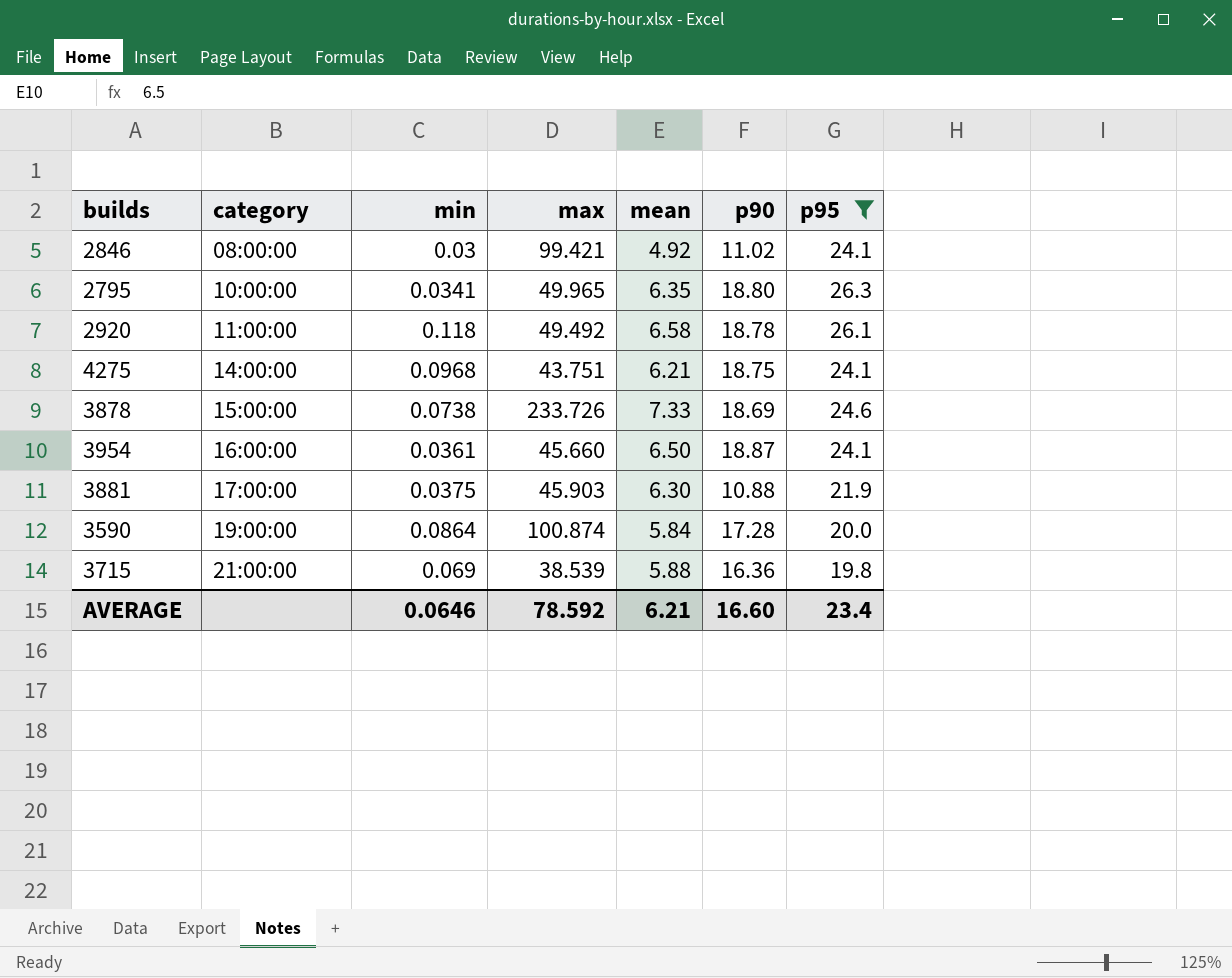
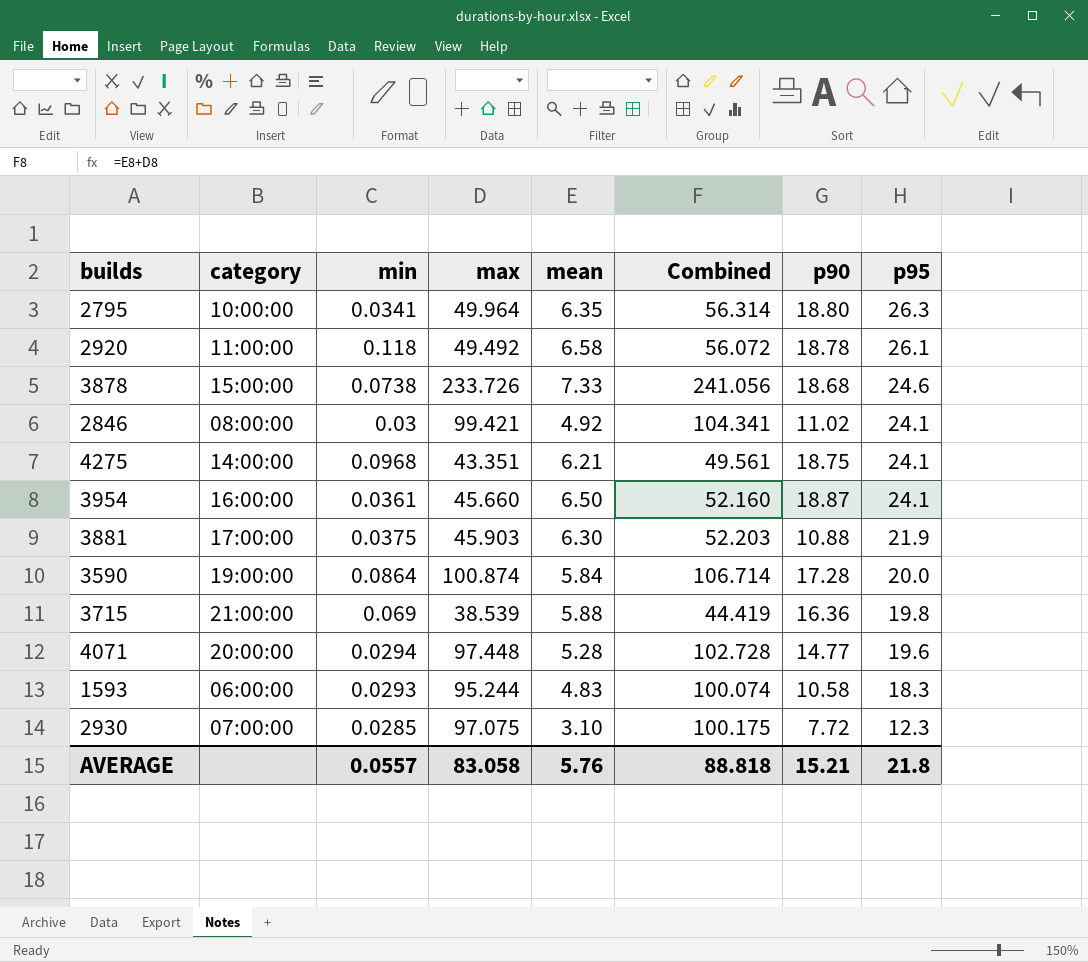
filter: p95 >= 19.8 -> none
row order: category ascending -> p95 descending
column Combined | formula: none -> [max] + [mean]
2795 | max: 49.965 -> 49.964
3878 | p90: 18.69 -> 18.68
4275 | max: 43.751 -> 43.351
AVERAGE | min: 0.0646 -> 0.0557
AVERAGE | max: 78.592 -> 83.058
AVERAGE | mean: 6.21 -> 5.76
AVERAGE | p90: 16.60 -> 15.21
AVERAGE | p95: 23.4 -> 21.8

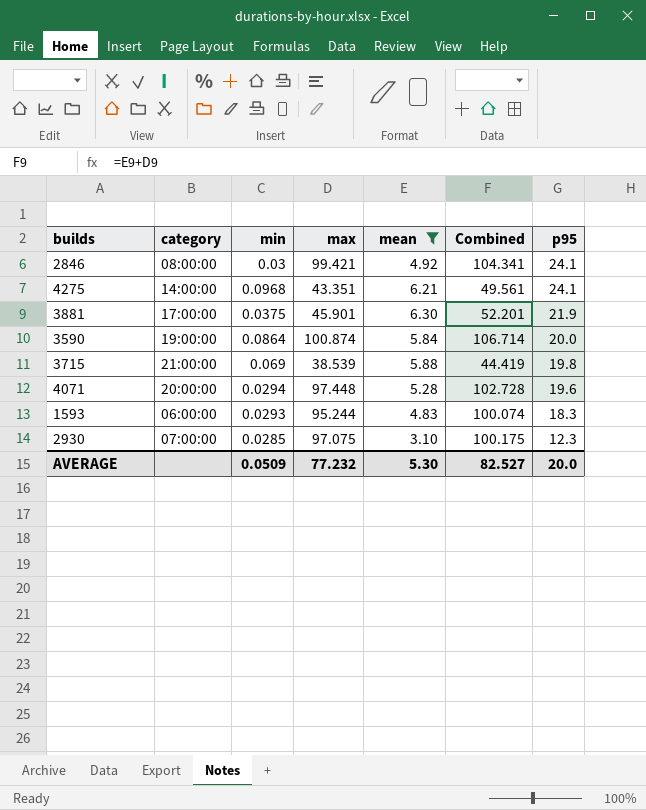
filter: none -> mean <= 6.30
column p90 | position: 7 -> none
3881 | max: 45.903 -> 45.901
3881 | Combined: 52.203 -> 52.201
AVERAGE | min: 0.0557 -> 0.0509
AVERAGE | max: 83.058 -> 77.232
AVERAGE | mean: 5.76 -> 5.30
AVERAGE | Combined: 88.818 -> 82.527
AVERAGE | p95: 21.8 -> 20.0

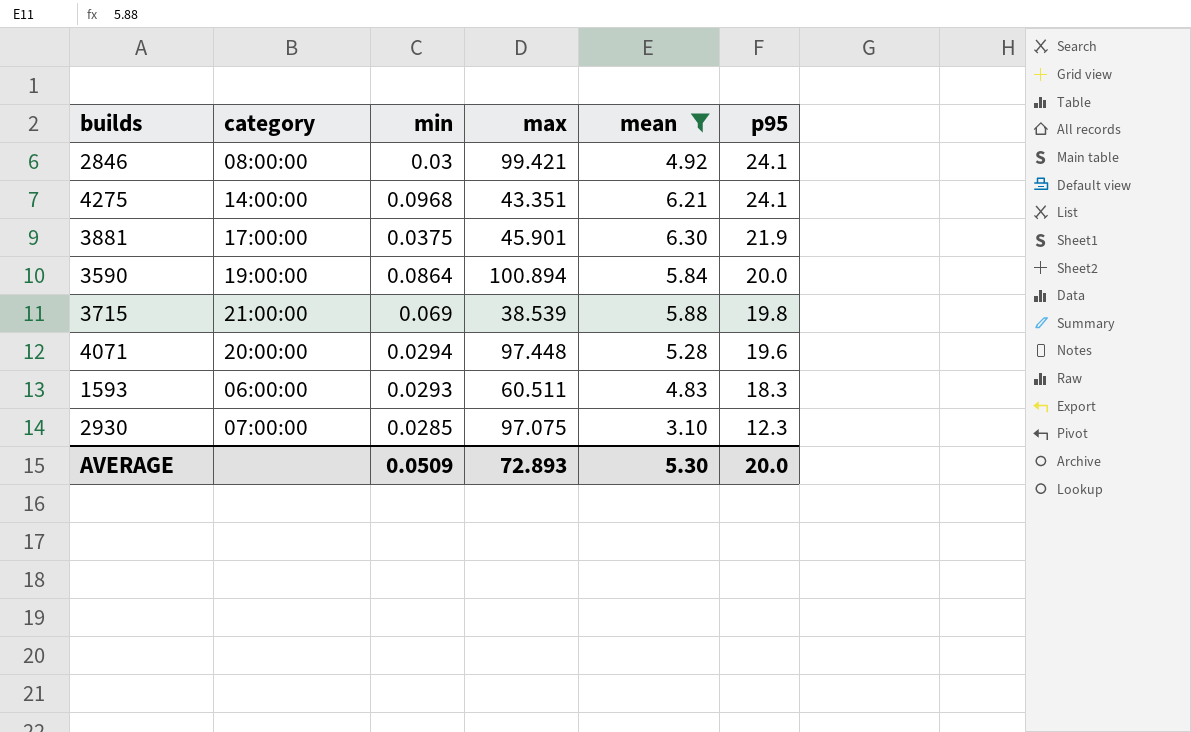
column Combined | formula: [max] + [mean] -> none
3590 | max: 100.874 -> 100.894
1593 | max: 95.244 -> 60.511
AVERAGE | max: 77.232 -> 72.893

